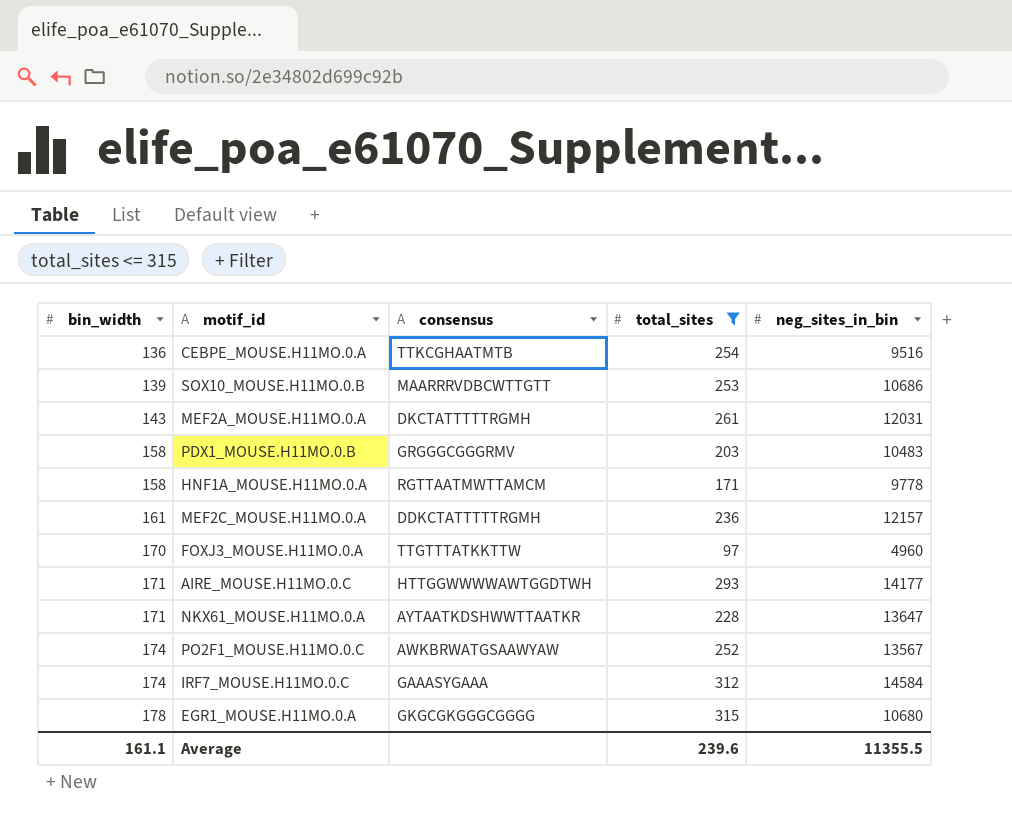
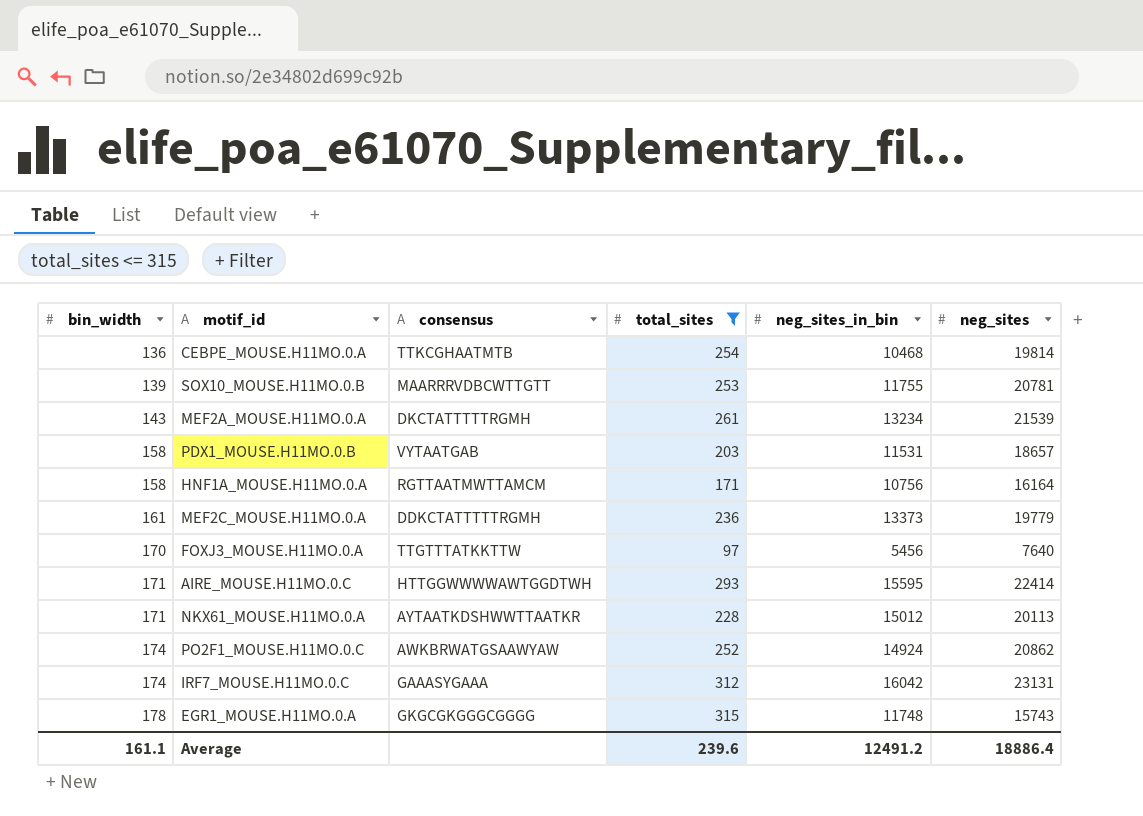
column neg_sites | position: none -> 6
CEBPE_MOUSE.H11MO.0.A | neg_sites_in_bin: 9516 -> 10468
SOX10_MOUSE.H11MO.0.B | neg_sites_in_bin: 10686 -> 11755
MEF2A_MOUSE.H11MO.0.A | neg_sites_in_bin: 12031 -> 13234
PDX1_MOUSE.H11MO.0.B | consensus: GRGGGCGGGRMV -> VYTAATGAB
PDX1_MOUSE.H11MO.0.B | neg_sites_in_bin: 10483 -> 11531
HNF1A_MOUSE.H11MO.0.A | neg_sites_in_bin: 9778 -> 10756
MEF2C_MOUSE.H11MO.0.A | neg_sites_in_bin: 12157 -> 13373
FOXJ3_MOUSE.H11MO.0.A | neg_sites_in_bin: 4960 -> 5456
AIRE_MOUSE.H11MO.0.C | neg_sites_in_bin: 14177 -> 15595
NKX61_MOUSE.H11MO.0.A | neg_sites_in_bin: 13647 -> 15012
PO2F1_MOUSE.H11MO.0.C | neg_sites_in_bin: 13567 -> 14924
IRF7_MOUSE.H11MO.0.C | neg_sites_in_bin: 14584 -> 16042
EGR1_MOUSE.H11MO.0.A | neg_sites_in_bin: 10680 -> 11748
Average | neg_sites_in_bin: 11355.5 -> 12491.2

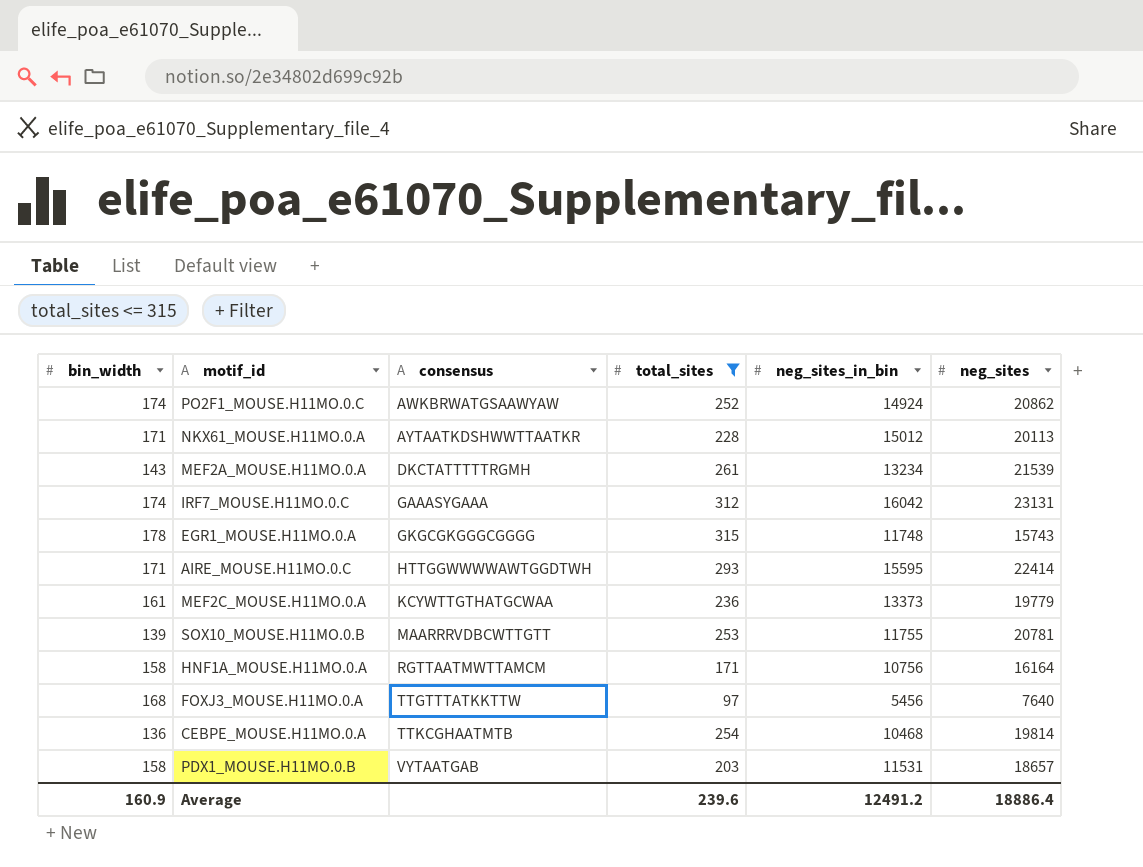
row order: bin_width ascending -> consensus ascending
MEF2C_MOUSE.H11MO.0.A | consensus: DDKCTATTTTTRGMH -> KCYWTTGTHATGCWAA
FOXJ3_MOUSE.H11MO.0.A | bin_width: 170 -> 168
Average | bin_width: 161.1 -> 160.9

